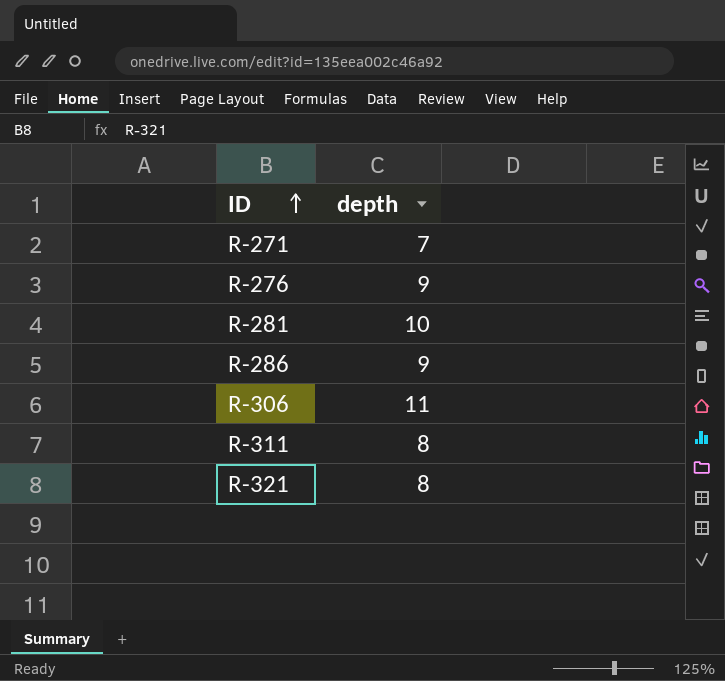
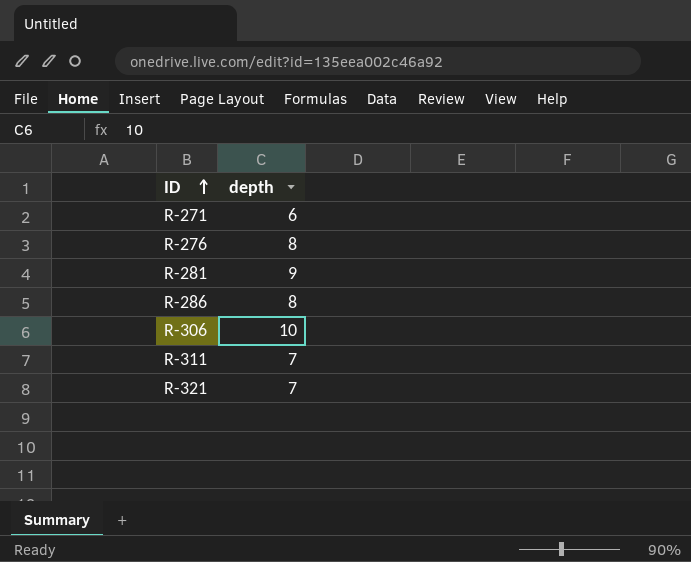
R-271 | depth: 7 -> 6
R-276 | depth: 9 -> 8
R-281 | depth: 10 -> 9
R-286 | depth: 9 -> 8
R-306 | depth: 11 -> 10
R-311 | depth: 8 -> 7
R-321 | depth: 8 -> 7

